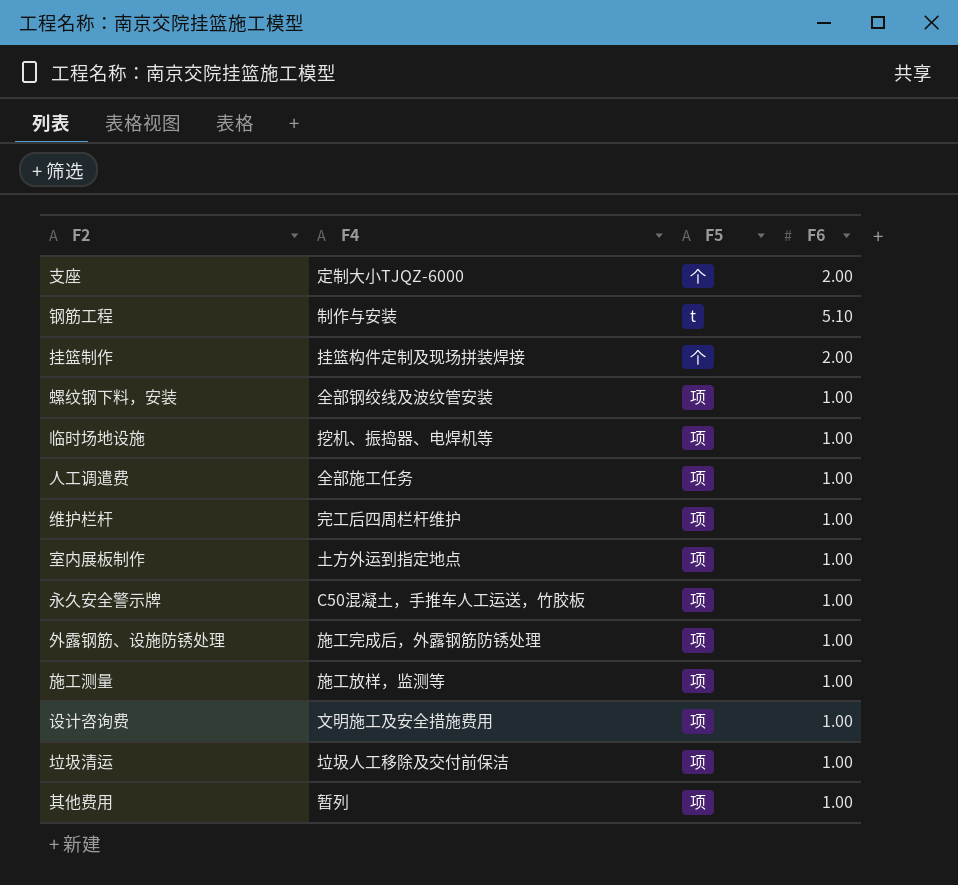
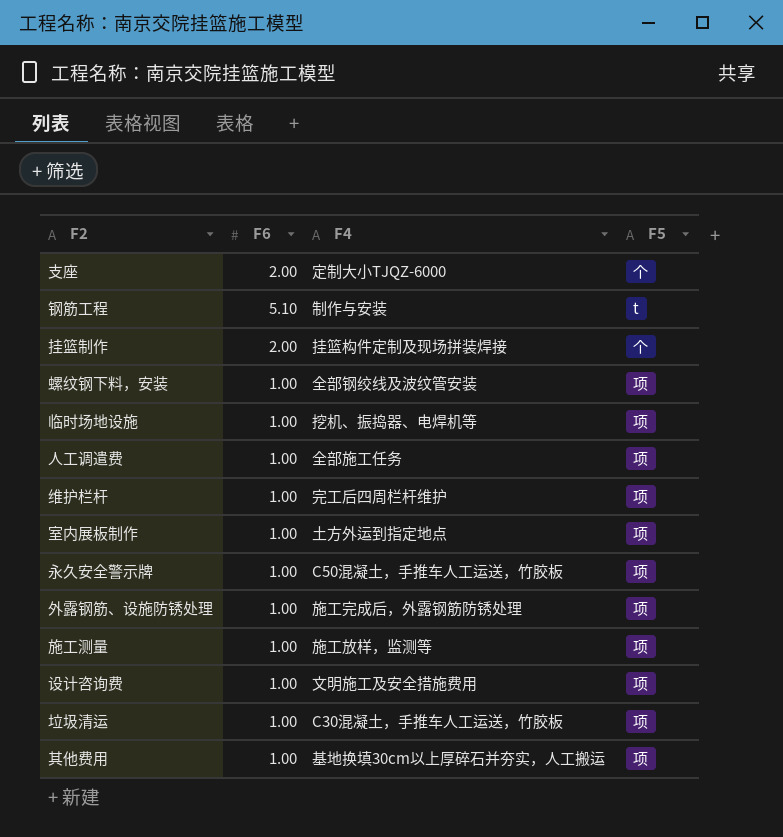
column F6 | position: 4 -> 2
垃圾清运 | F4: 垃圾人工移除及交付前保洁 -> C30混凝土，手推车人工运送，竹胶板
其他费用 | F4: 暂列 -> 基地换填30cm以上厚碎石并夯实，人工搬运

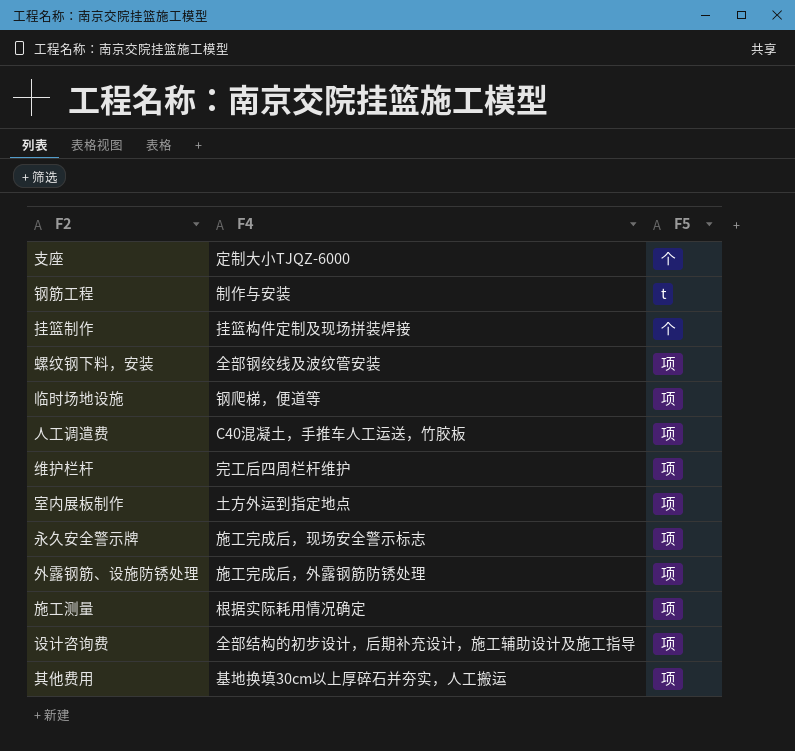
column F6 | position: 2 -> none
row 垃圾清运: 1.00 | C30混凝土，手推车人工运送，竹胶板 | 项 -> none
临时场地设施 | F4: 挖机、振捣器、电焊机等 -> 钢爬梯，便道等
人工调遣费 | F4: 全部施工任务 -> C40混凝土，手推车人工运送，竹胶板
永久安全警示牌 | F4: C50混凝土，手推车人工运送，竹胶板 -> 施工完成后，现场安全警示标志
施工测量 | F4: 施工放样，监测等 -> 根据实际耗用情况确定
设计咨询费 | F4: 文明施工及安全措施费用 -> 全部结构的初步设计，后期补充设计，施工辅助设计及施工指导

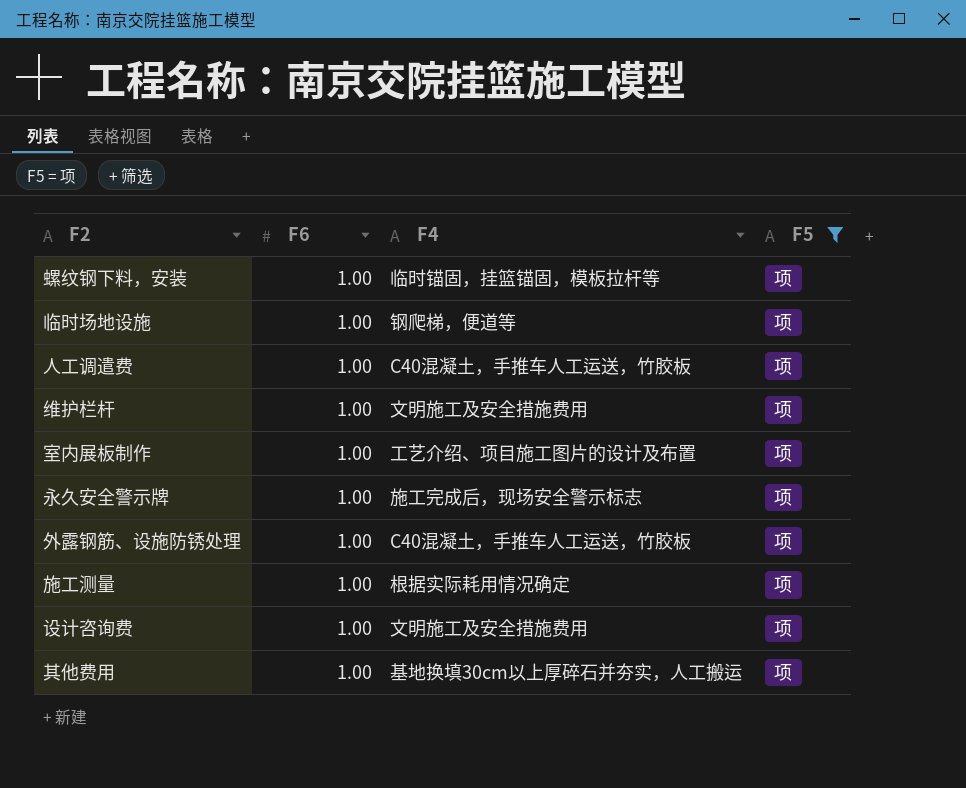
filter: none -> F5 = 项
column F6 | position: none -> 2
螺纹钢下料，安装 | F4: 全部钢绞线及波纹管安装 -> 临时锚固，挂篮锚固，模板拉杆等
维护栏杆 | F4: 完工后四周栏杆维护 -> 文明施工及安全措施费用
室内展板制作 | F4: 土方外运到指定地点 -> 工艺介绍、项目施工图片的设计及布置
外露钢筋、设施防锈处理 | F4: 施工完成后，外露钢筋防锈处理 -> C40混凝土，手推车人工运送，竹胶板
设计咨询费 | F4: 全部结构的初步设计，后期补充设计，施工辅助设计及施工指导 -> 文明施工及安全措施费用

